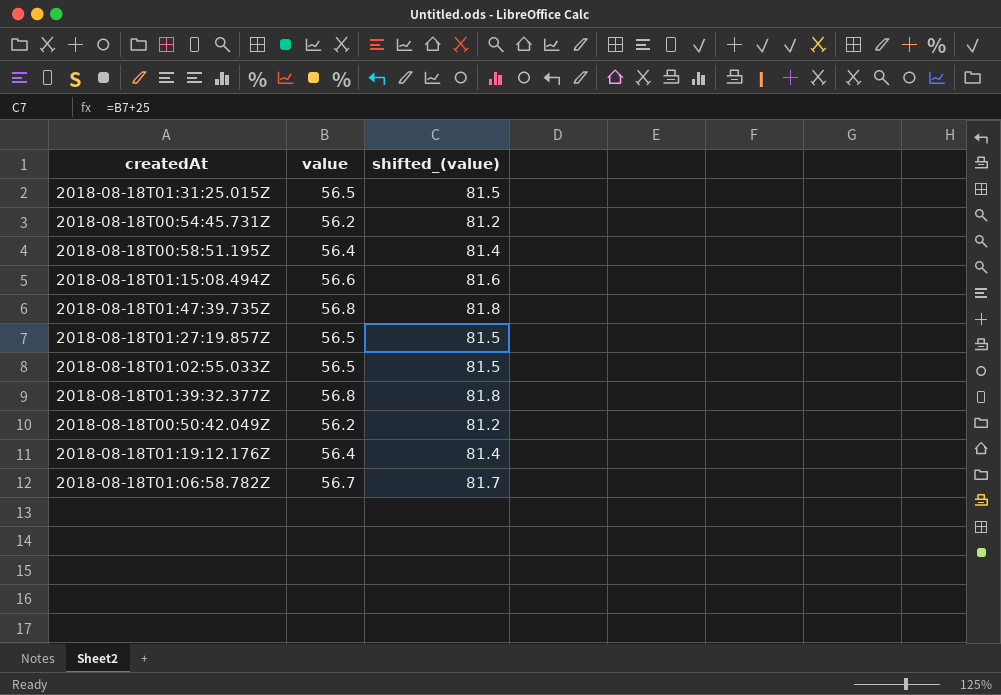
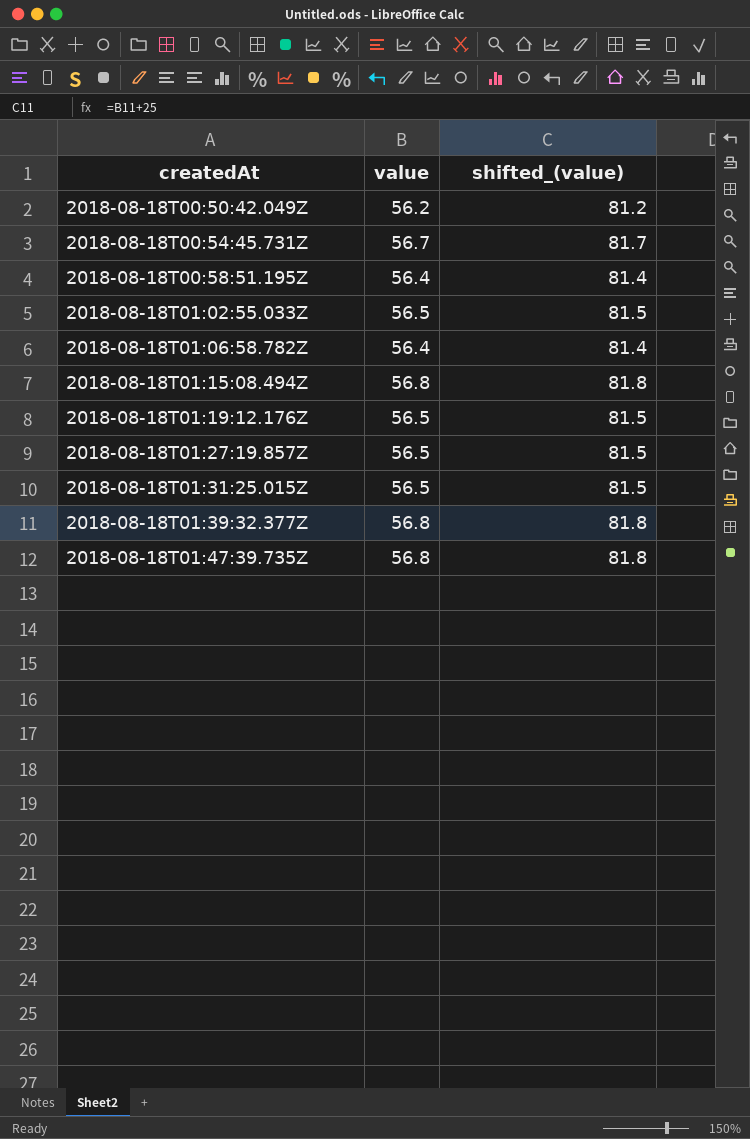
row order: none -> createdAt ascending
2018-08-18T00:54:45.731Z | value: 56.2 -> 56.7
2018-08-18T00:54:45.731Z | shifted_(value): 81.2 -> 81.7
2018-08-18T01:06:58.782Z | value: 56.7 -> 56.4
2018-08-18T01:06:58.782Z | shifted_(value): 81.7 -> 81.4
2018-08-18T01:15:08.494Z | value: 56.6 -> 56.8
2018-08-18T01:15:08.494Z | shifted_(value): 81.6 -> 81.8
2018-08-18T01:19:12.176Z | value: 56.4 -> 56.5
2018-08-18T01:19:12.176Z | shifted_(value): 81.4 -> 81.5

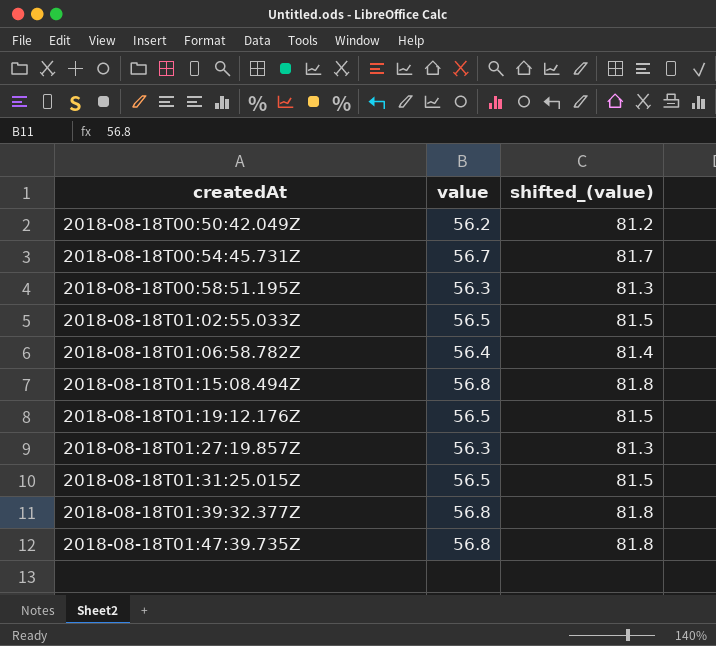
2018-08-18T00:58:51.195Z | value: 56.4 -> 56.3
2018-08-18T00:58:51.195Z | shifted_(value): 81.4 -> 81.3
2018-08-18T01:27:19.857Z | value: 56.5 -> 56.3
2018-08-18T01:27:19.857Z | shifted_(value): 81.5 -> 81.3

